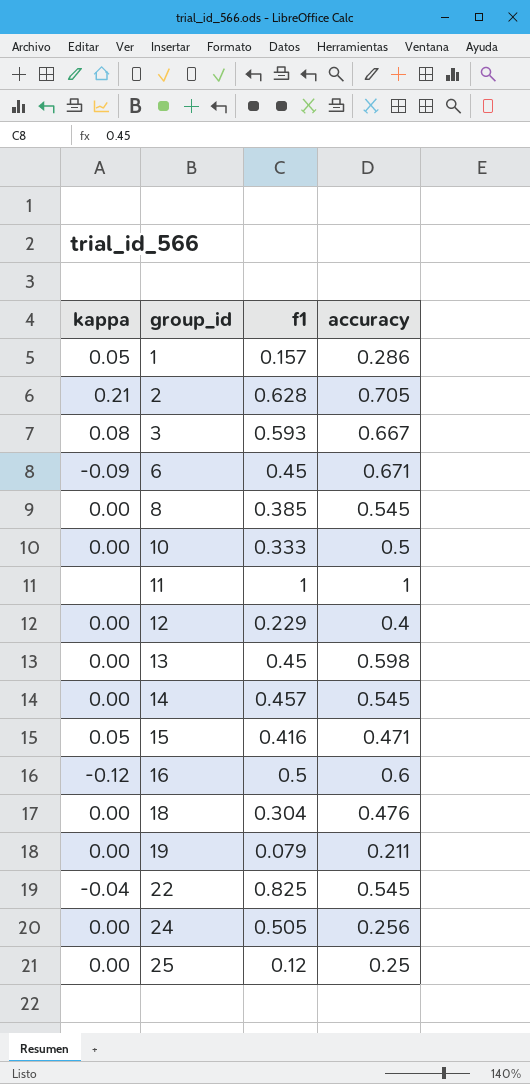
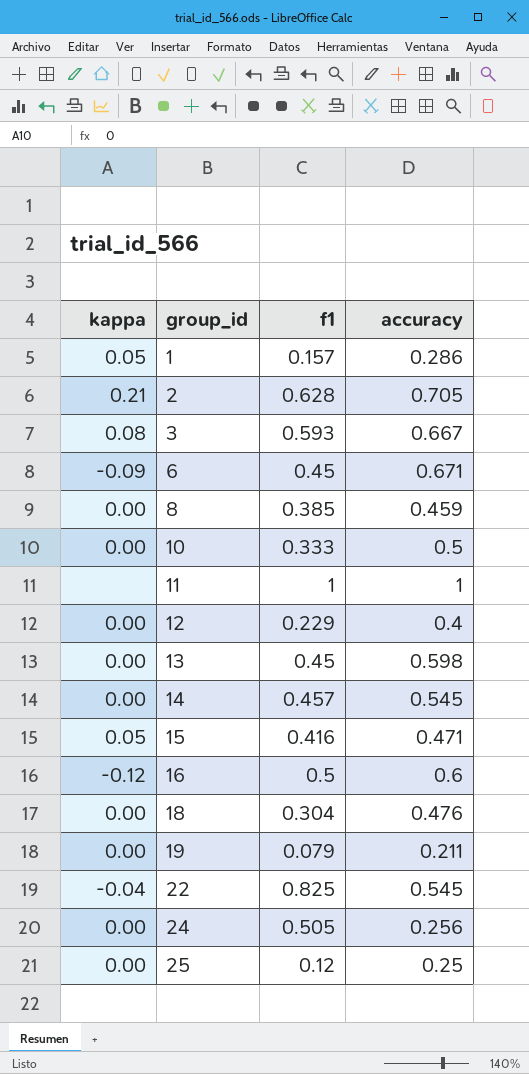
8 | accuracy: 0.545 -> 0.459

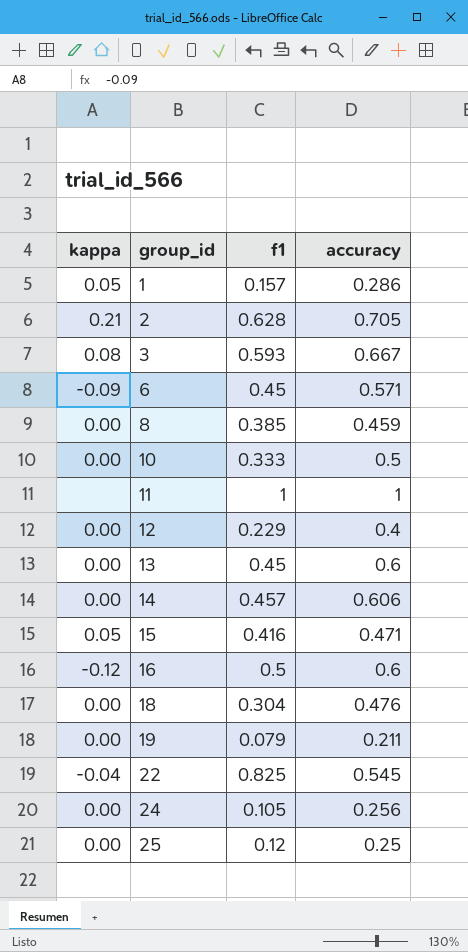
6 | accuracy: 0.671 -> 0.571
13 | accuracy: 0.598 -> 0.6
14 | accuracy: 0.545 -> 0.606
24 | f1: 0.505 -> 0.105

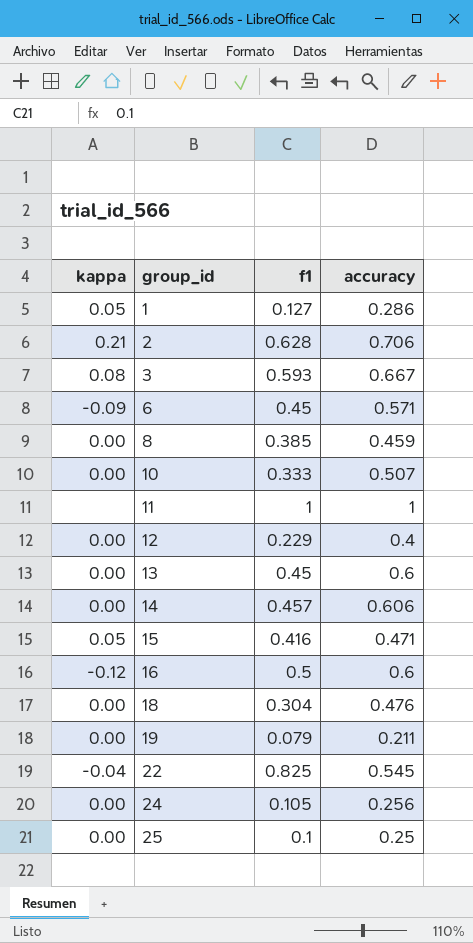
1 | f1: 0.157 -> 0.127
2 | accuracy: 0.705 -> 0.706
10 | accuracy: 0.5 -> 0.507
25 | f1: 0.12 -> 0.1

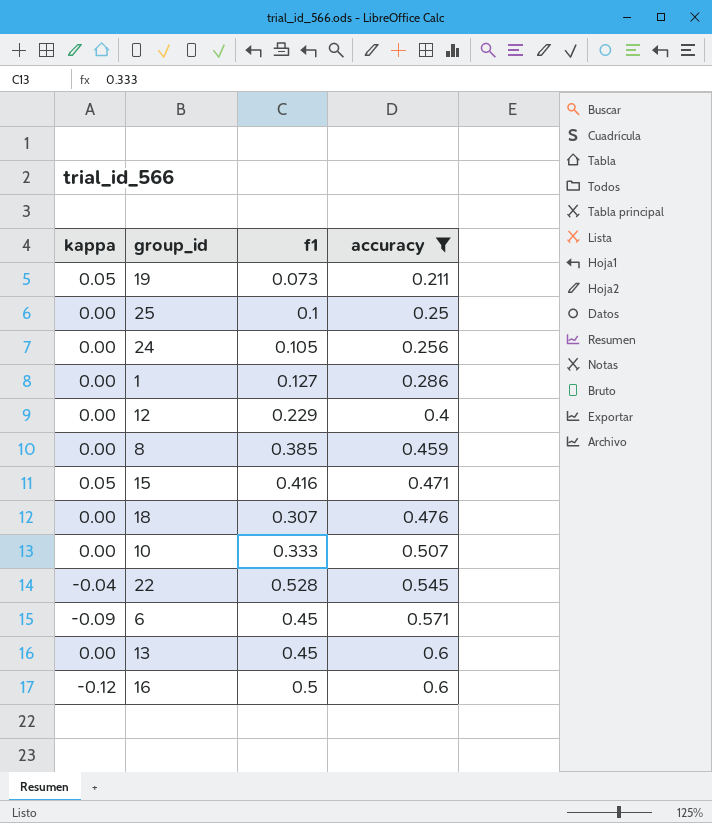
filter: none -> accuracy <= 0.6
row order: group_id ascending -> accuracy ascending
19 | kappa: 0.00 -> 0.05
19 | f1: 0.079 -> 0.073
1 | kappa: 0.05 -> 0.00
18 | f1: 0.304 -> 0.307
22 | f1: 0.825 -> 0.528

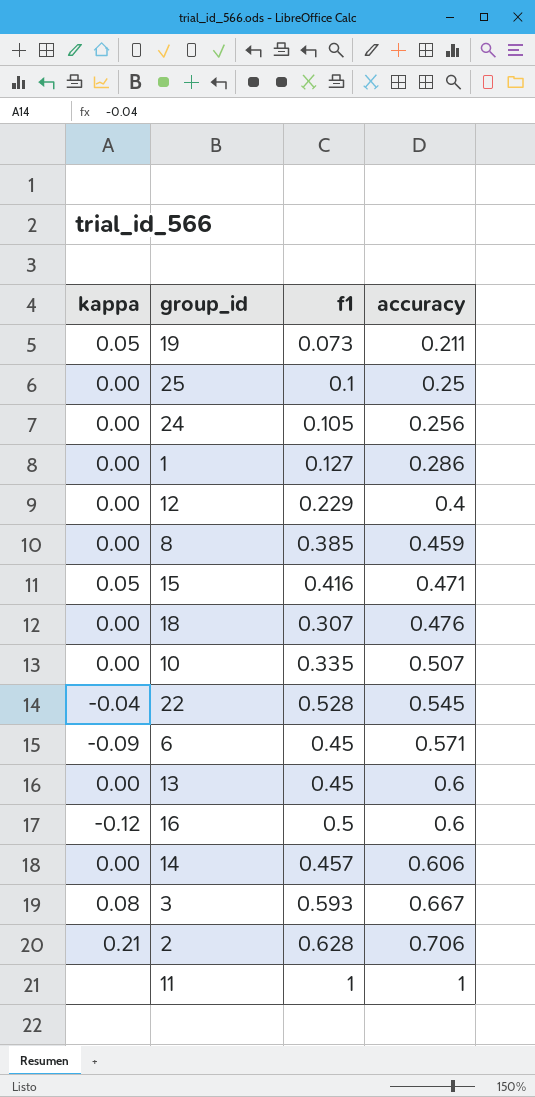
filter: accuracy <= 0.6 -> none
10 | f1: 0.333 -> 0.335

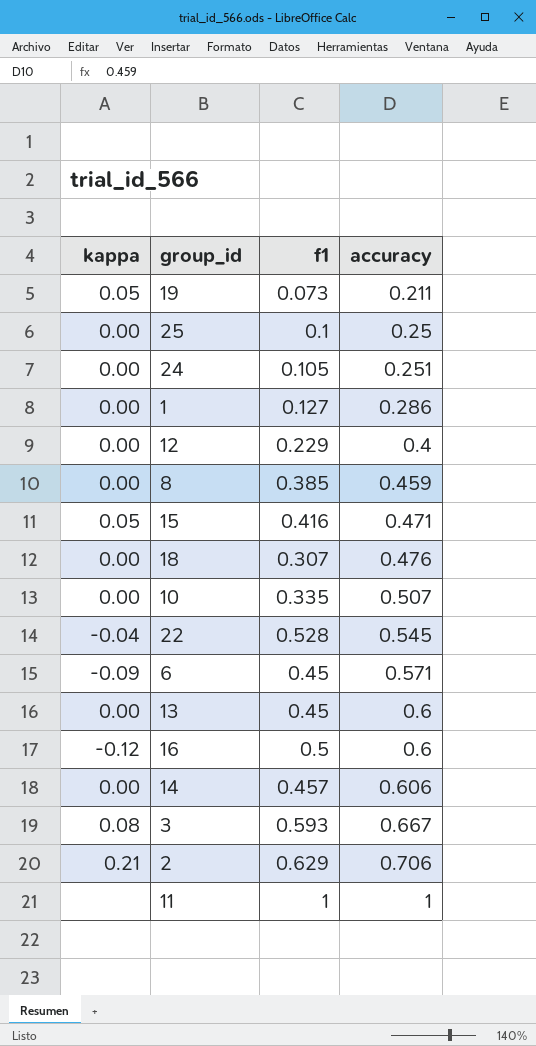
24 | accuracy: 0.256 -> 0.251
2 | f1: 0.628 -> 0.629

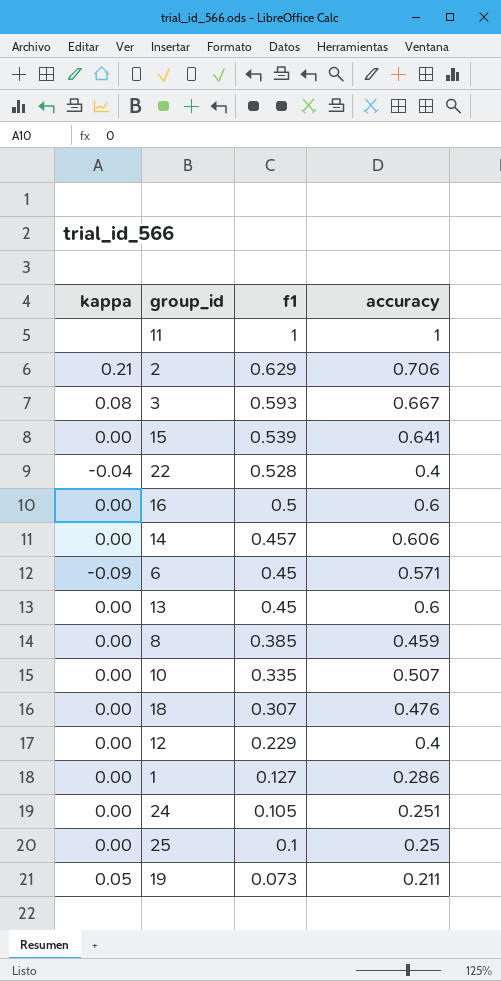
row order: accuracy ascending -> f1 descending
15 | kappa: 0.05 -> 0.00
15 | f1: 0.416 -> 0.539
15 | accuracy: 0.471 -> 0.641
22 | accuracy: 0.545 -> 0.4
16 | kappa: -0.12 -> 0.00

